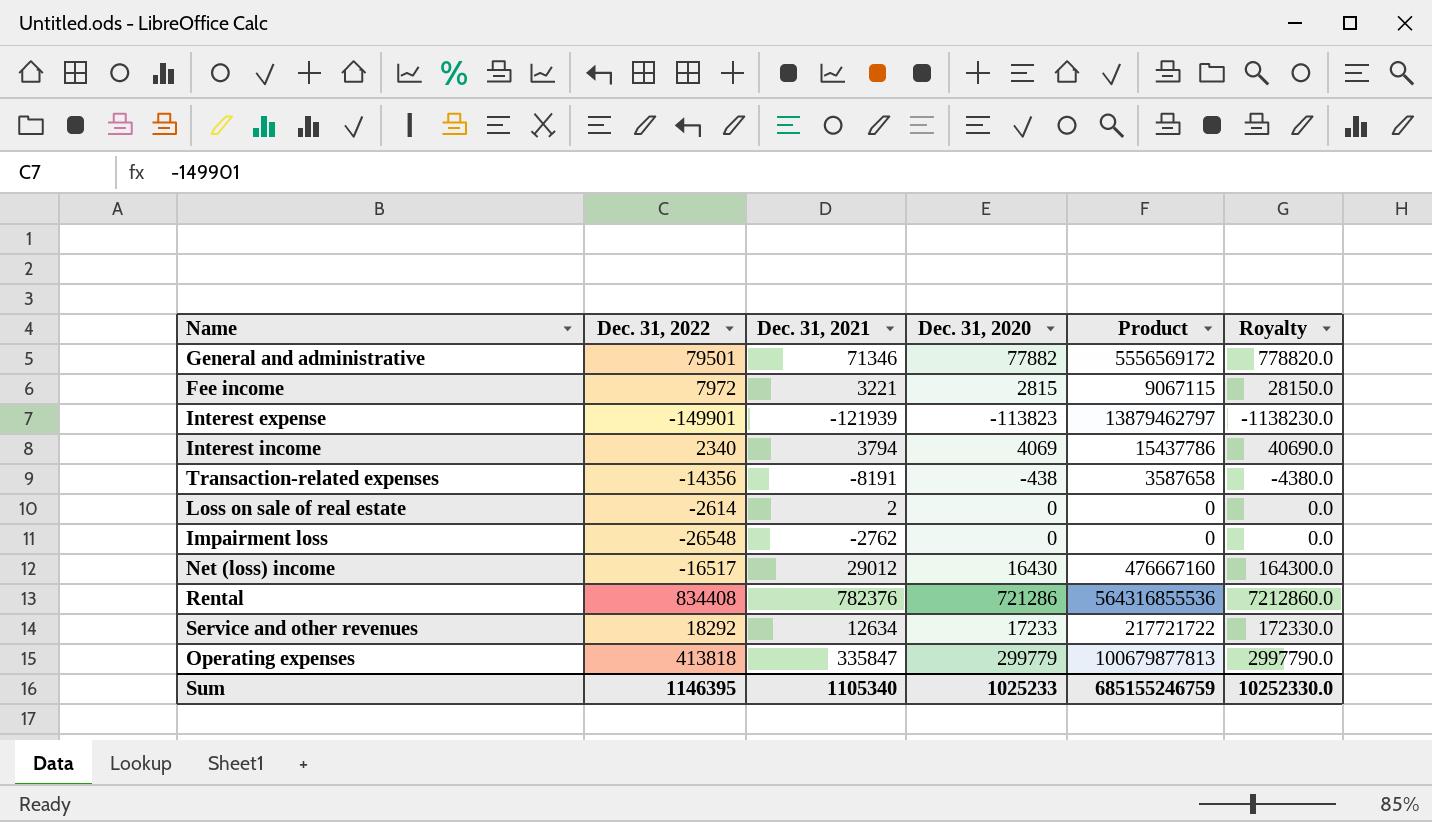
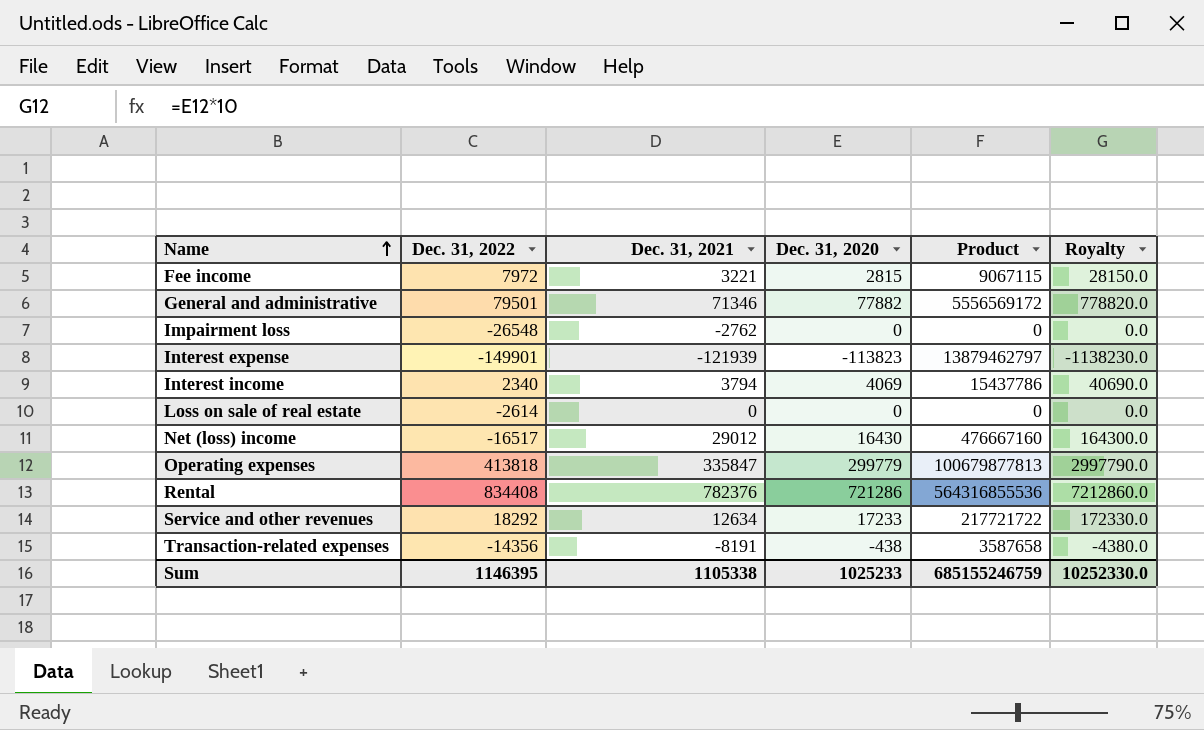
row order: none -> Name ascending
Loss on sale of real estate | Dec. 31, 2021: 2 -> 0
Sum | Dec. 31, 2021: 1105340 -> 1105338

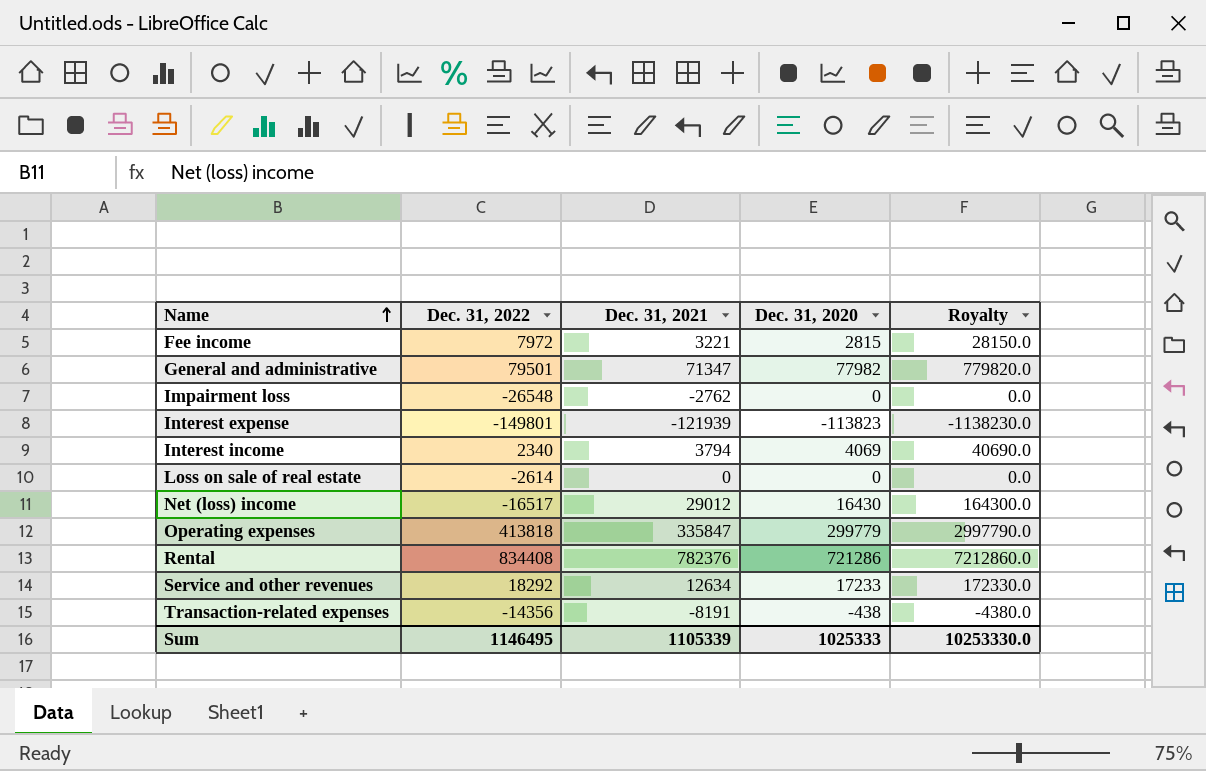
column Product | formula: [Dec. 31, 2021] * [Dec. 31, 2020] -> none
General and administrative | Dec. 31, 2021: 71346 -> 71347
General and administrative | Dec. 31, 2020: 77882 -> 77982
General and administrative | Royalty: 778820.0 -> 779820.0
Interest expense | Dec. 31, 2022: -149901 -> -149801
Sum | Dec. 31, 2022: 1146395 -> 1146495
Sum | Dec. 31, 2021: 1105338 -> 1105339
Sum | Dec. 31, 2020: 1025233 -> 1025333
Sum | Royalty: 10252330.0 -> 10253330.0

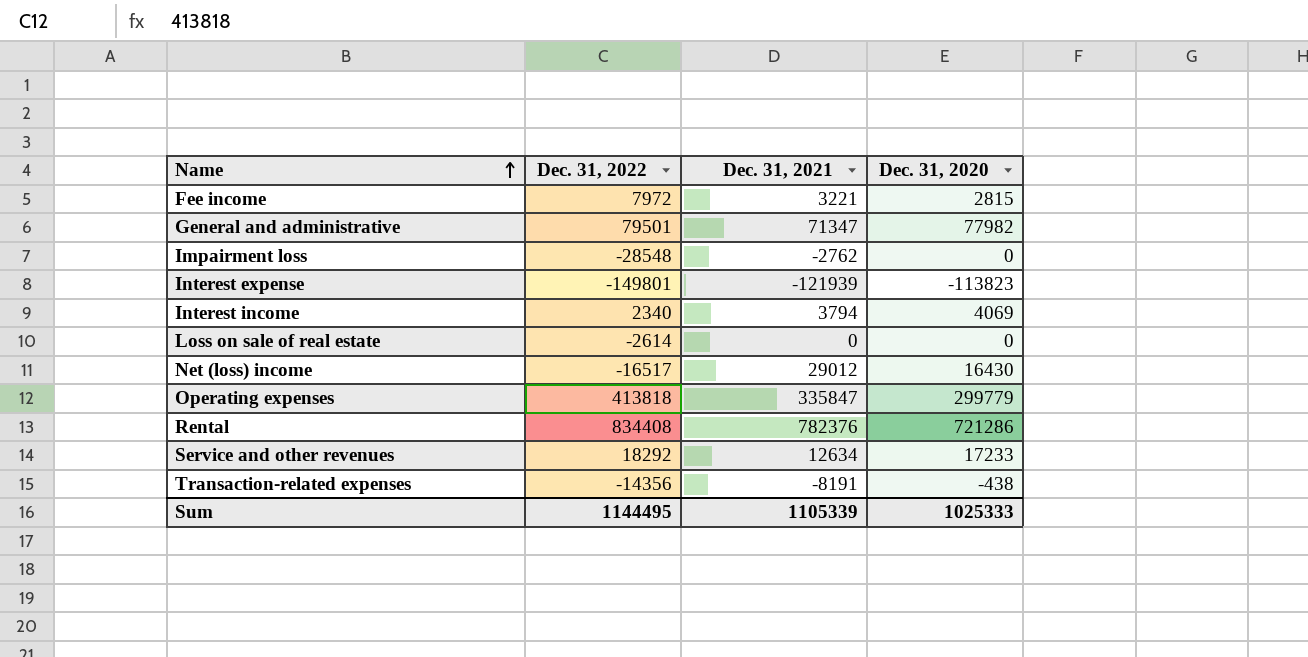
column Royalty | formula: [Dec. 31, 2020] * 10 -> none
Impairment loss | Dec. 31, 2022: -26548 -> -28548
Sum | Dec. 31, 2022: 1146495 -> 1144495

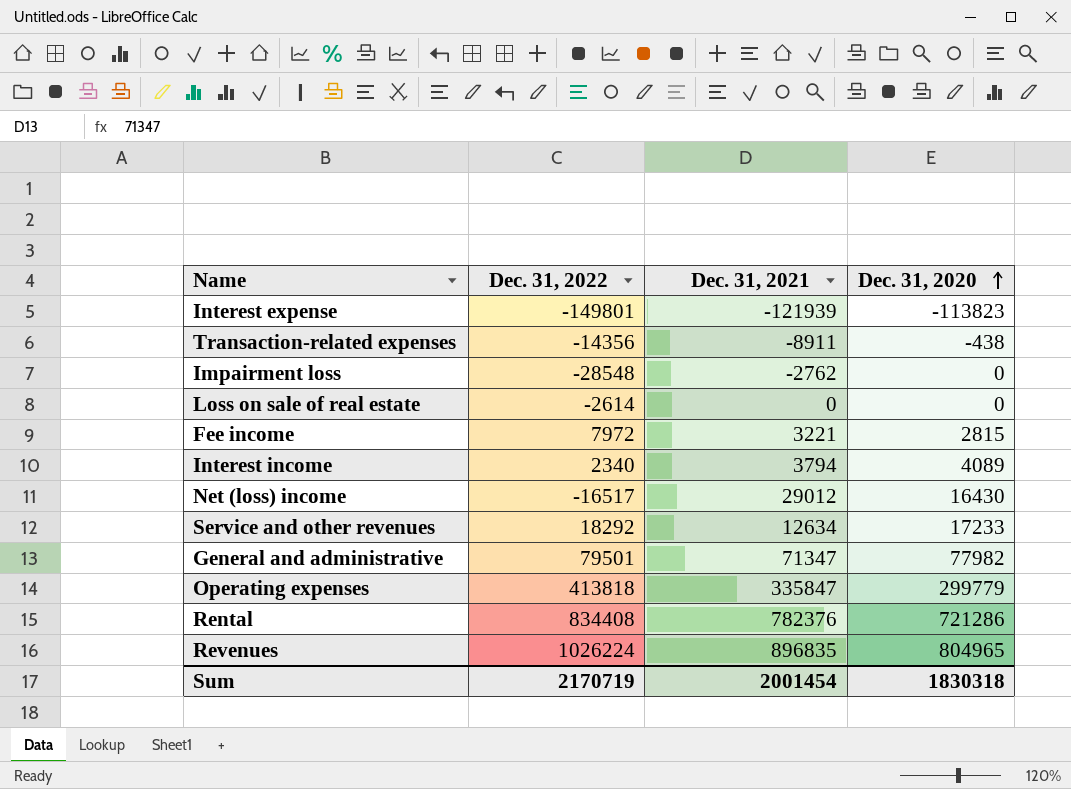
row order: Name ascending -> Dec. 31, 2020 ascending
Transaction-related expenses | Dec. 31, 2021: -8191 -> -8911
Interest income | Dec. 31, 2020: 4069 -> 4089
row Revenues: none -> 1026224 | 896835 | 804965
Sum | Dec. 31, 2022: 1144495 -> 2170719
Sum | Dec. 31, 2021: 1105339 -> 2001454
Sum | Dec. 31, 2020: 1025333 -> 1830318

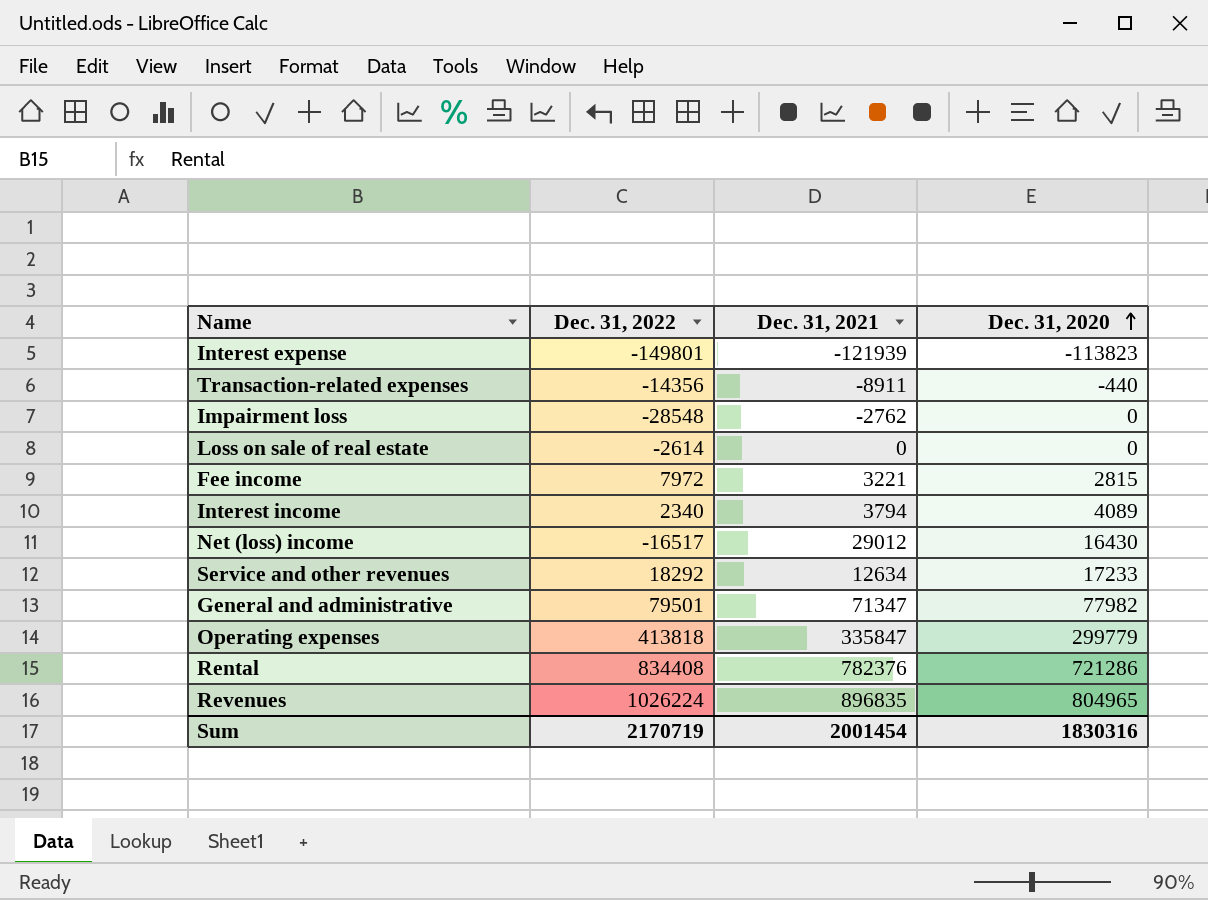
Transaction-related expenses | Dec. 31, 2020: -438 -> -440
Sum | Dec. 31, 2020: 1830318 -> 1830316

